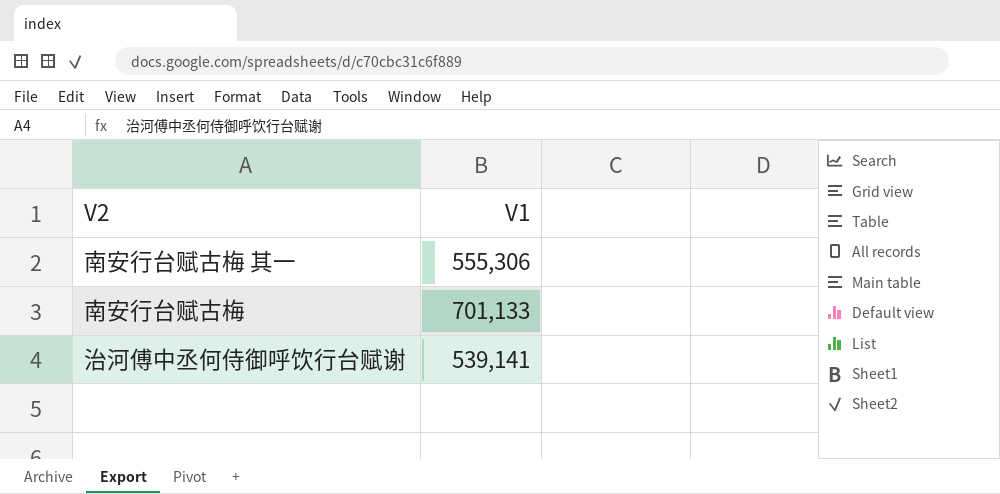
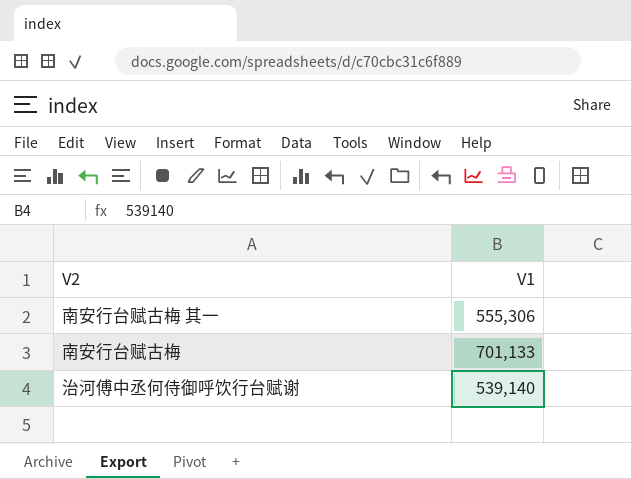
治河傅中丞何侍御呼饮行台赋谢 | V1: 539,141 -> 539,140

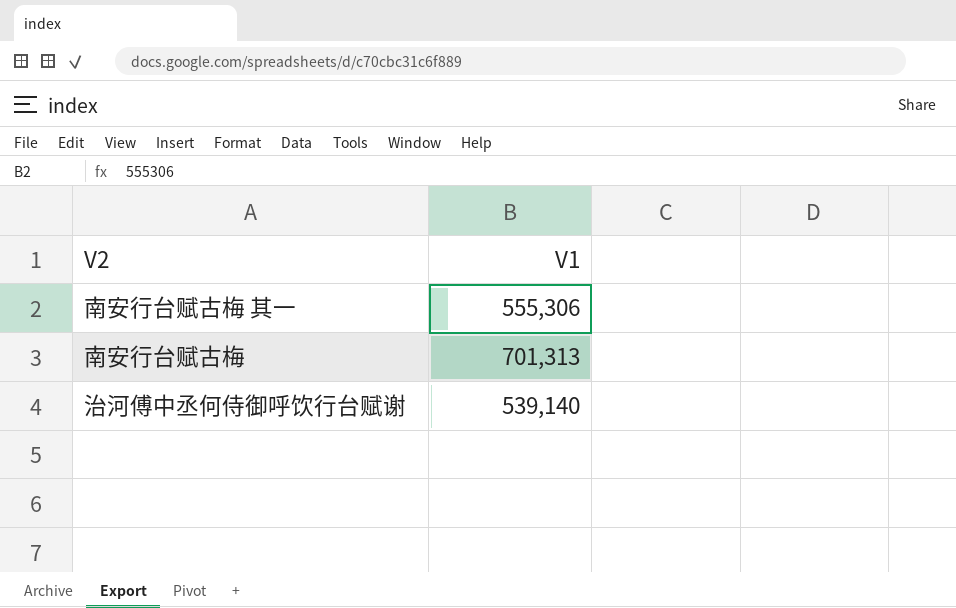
南安行台赋古梅 | V1: 701,133 -> 701,313

